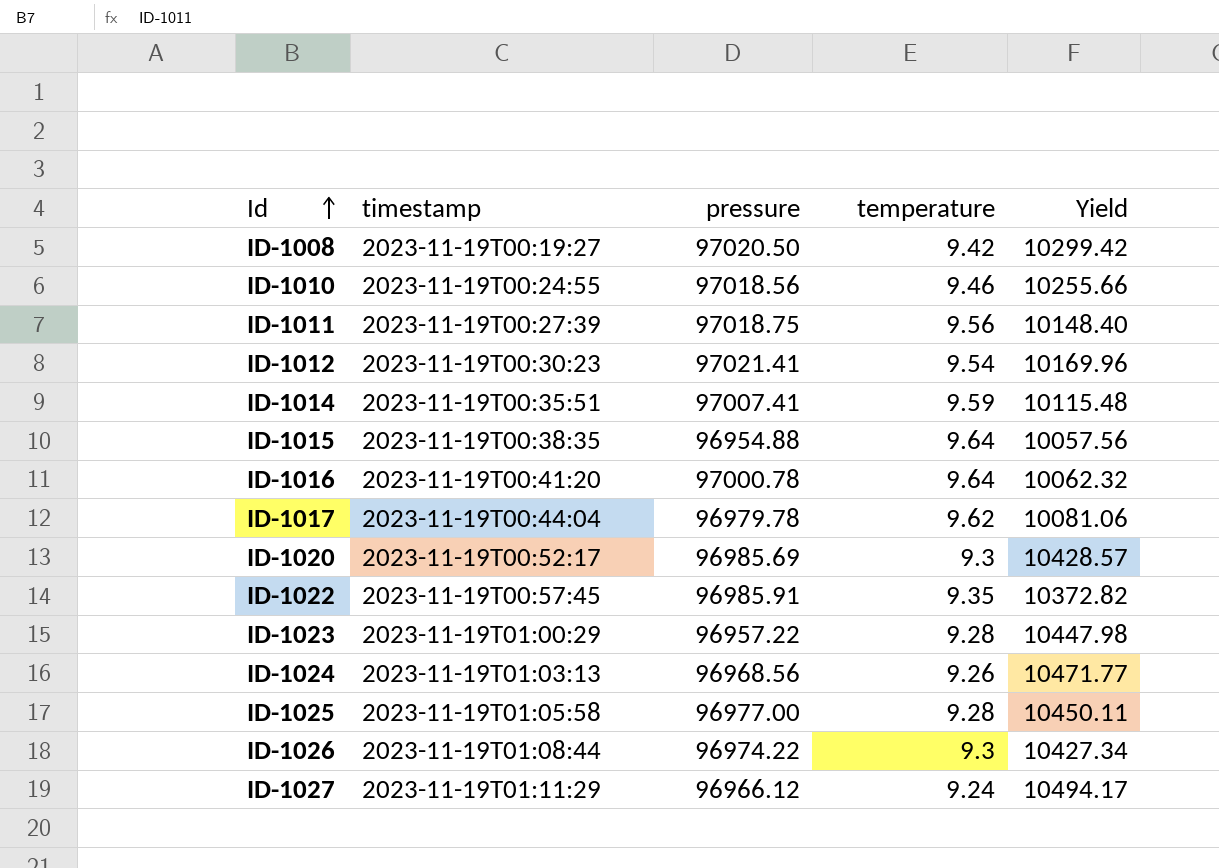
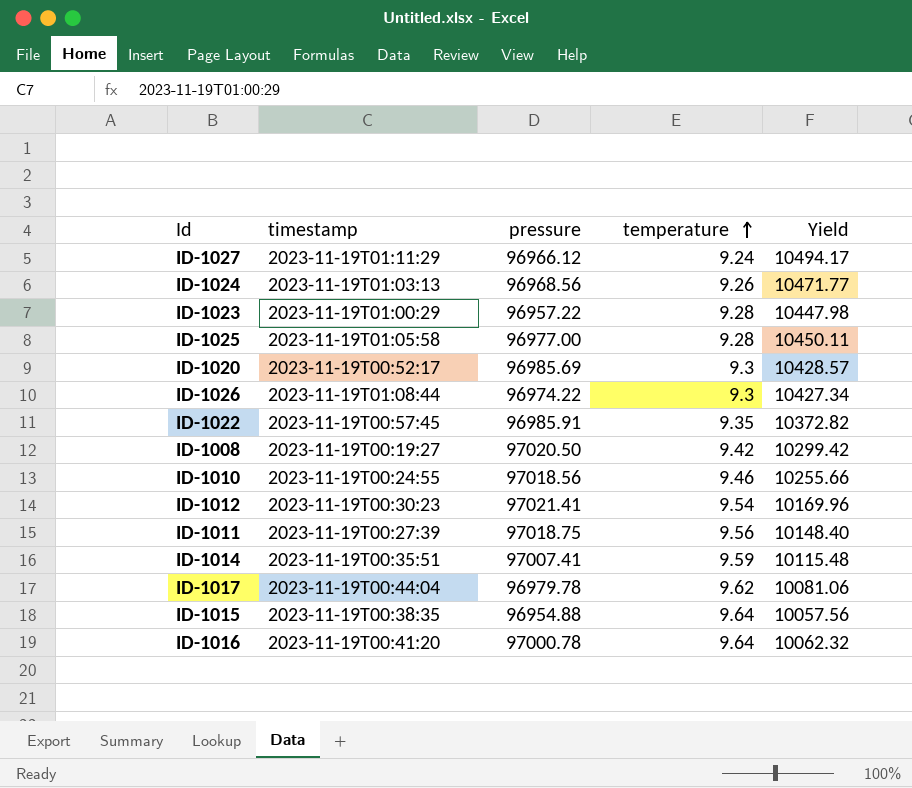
row order: Id ascending -> temperature ascending

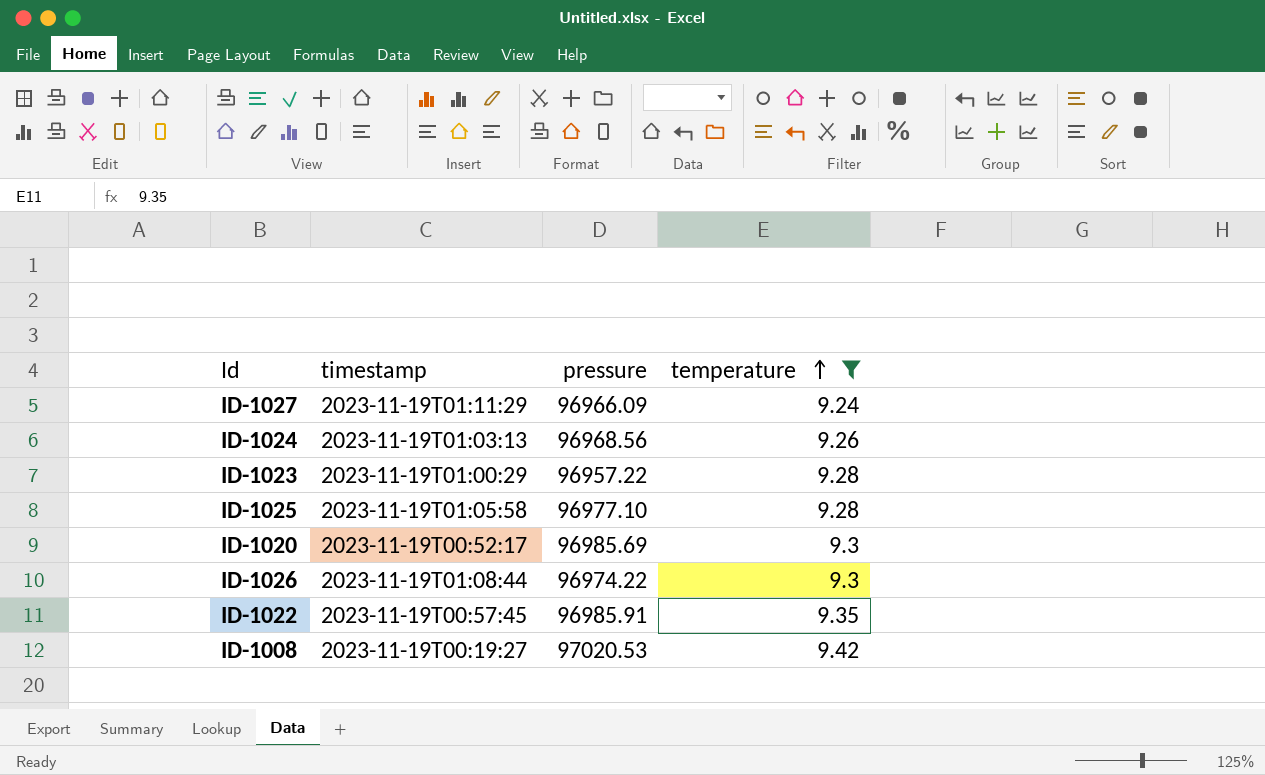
filter: none -> temperature <= 9.42
column Yield | formula: [pressure] / [temperature] -> none
ID-1027 | pressure: 96966.12 -> 96966.09
ID-1025 | pressure: 96977.00 -> 96977.10
ID-1008 | pressure: 97020.50 -> 97020.53

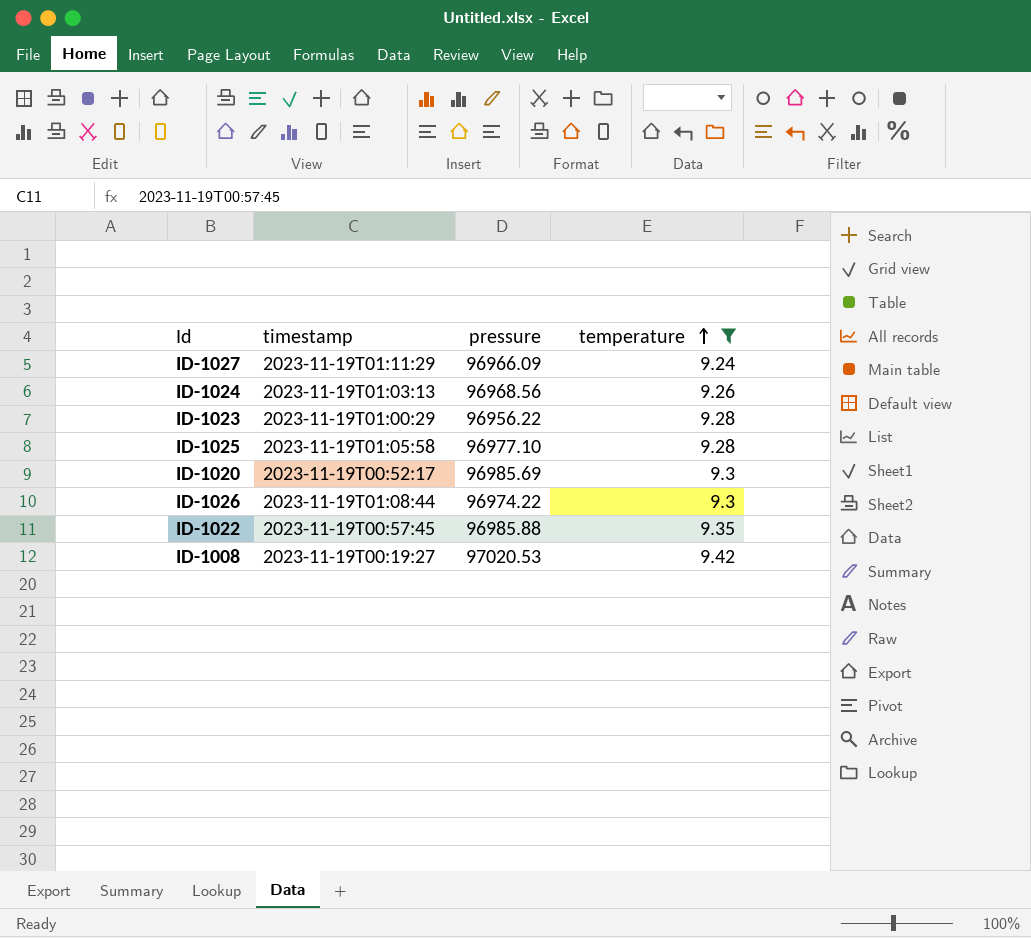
ID-1023 | pressure: 96957.22 -> 96956.22
ID-1022 | pressure: 96985.91 -> 96985.88

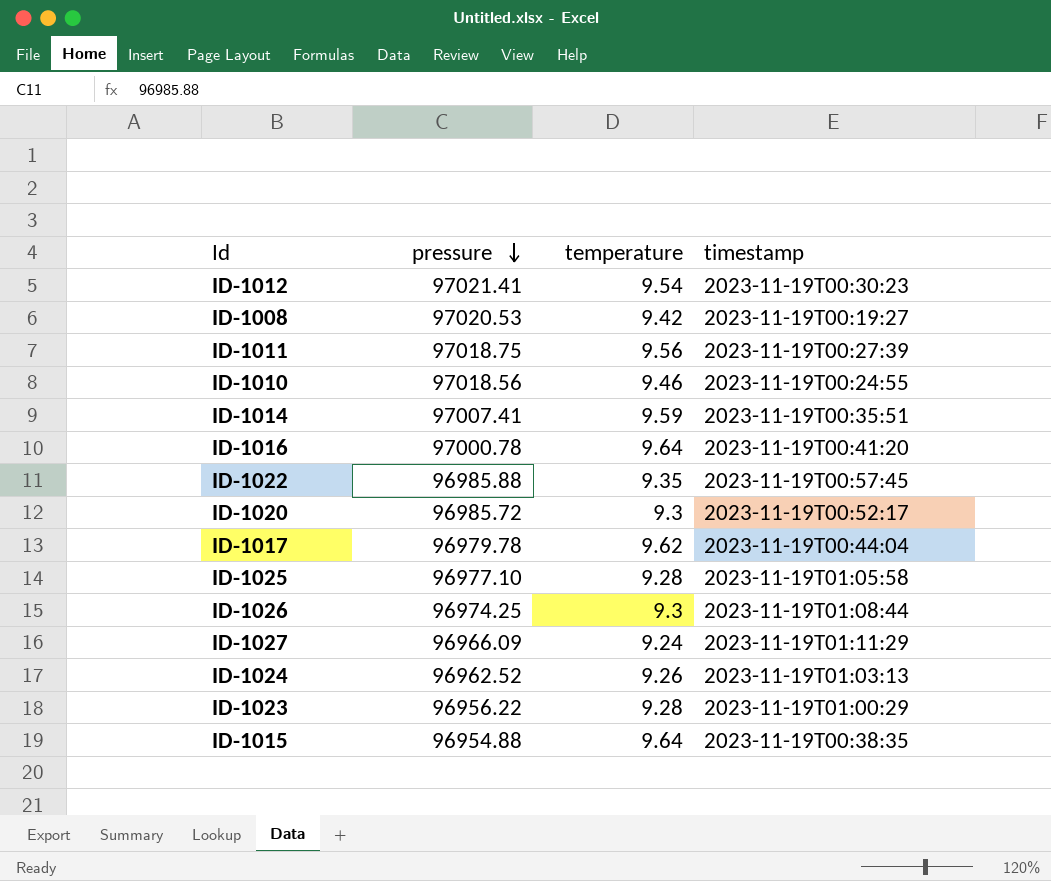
filter: temperature <= 9.42 -> none
row order: temperature ascending -> pressure descending
column timestamp | position: 2 -> 4
ID-1020 | pressure: 96985.69 -> 96985.72
ID-1026 | pressure: 96974.22 -> 96974.25
ID-1024 | pressure: 96968.56 -> 96962.52

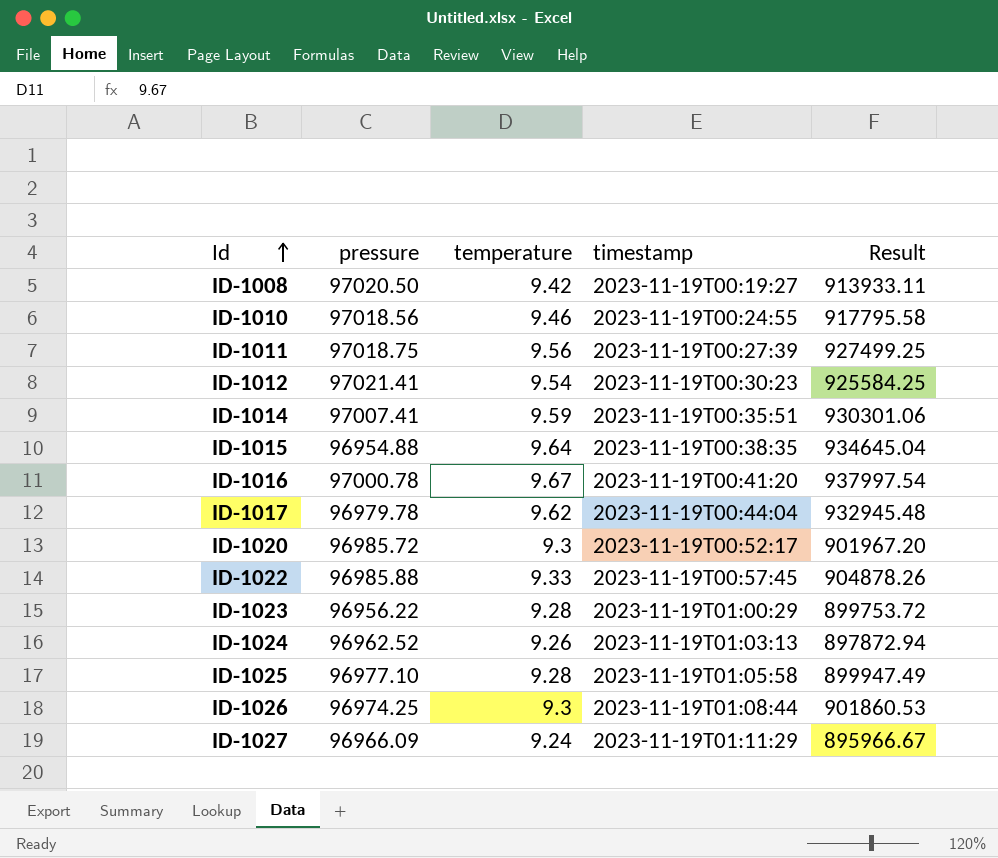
row order: pressure descending -> Id ascending
column Result | formula: none -> [pressure] * [temperature]
ID-1008 | pressure: 97020.53 -> 97020.50
ID-1016 | temperature: 9.64 -> 9.67
ID-1022 | temperature: 9.35 -> 9.33

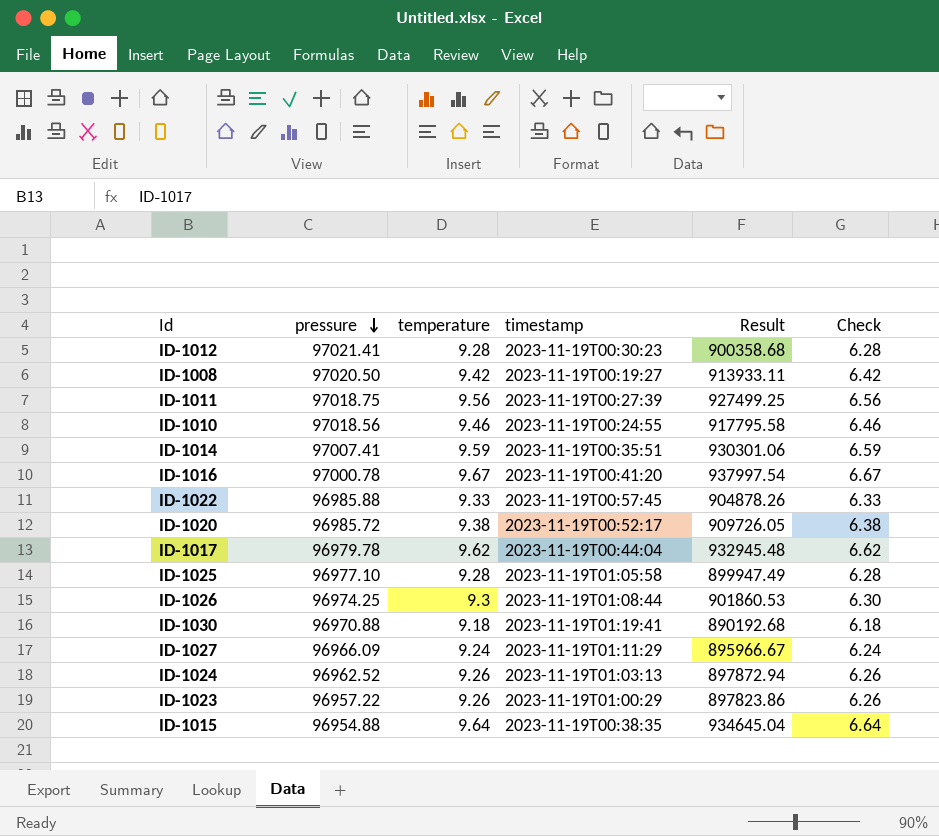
row order: Id ascending -> pressure descending
column Check | formula: none -> [temperature] - 3
ID-1012 | temperature: 9.54 -> 9.28
ID-1012 | Result: 925584.25 -> 900358.68
ID-1020 | temperature: 9.3 -> 9.38
ID-1020 | Result: 901967.20 -> 909726.05
row ID-1030: none -> 96970.88 | 9.18 | 2023-11-19T01:19:41 | 890192.68 | 6.18
ID-1023 | pressure: 96956.22 -> 96957.22
ID-1023 | temperature: 9.28 -> 9.26
ID-1023 | Result: 899753.72 -> 897823.86

